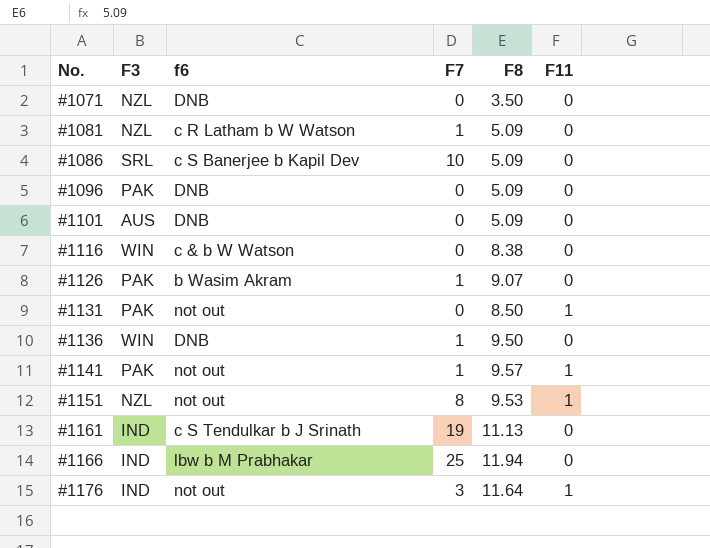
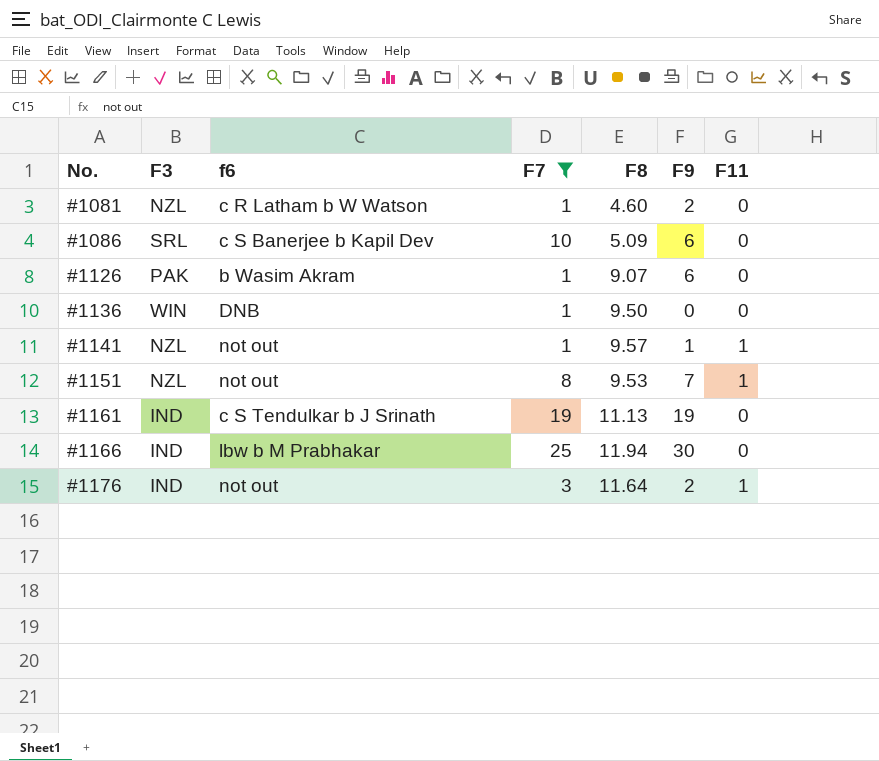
filter: none -> F7 != 0
column F9 | position: none -> 6
#1081 | F8: 5.09 -> 4.60
#1141 | F3: PAK -> NZL

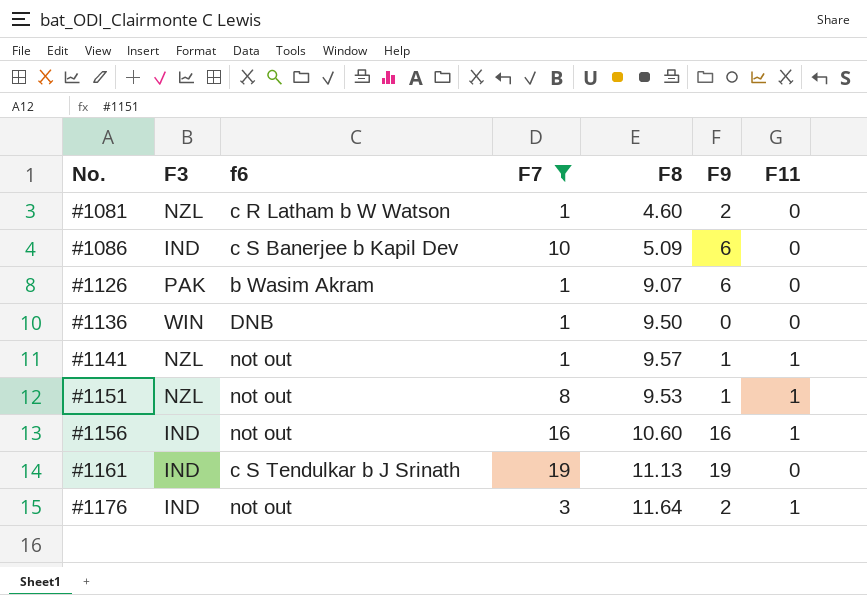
row #1166: IND | lbw b M Prabhakar | 25 | 11.94 | 30 | 0 -> none
#1086 | F3: SRL -> IND
#1151 | F9: 7 -> 1
row #1156: none -> IND | not out | 16 | 10.60 | 16 | 1

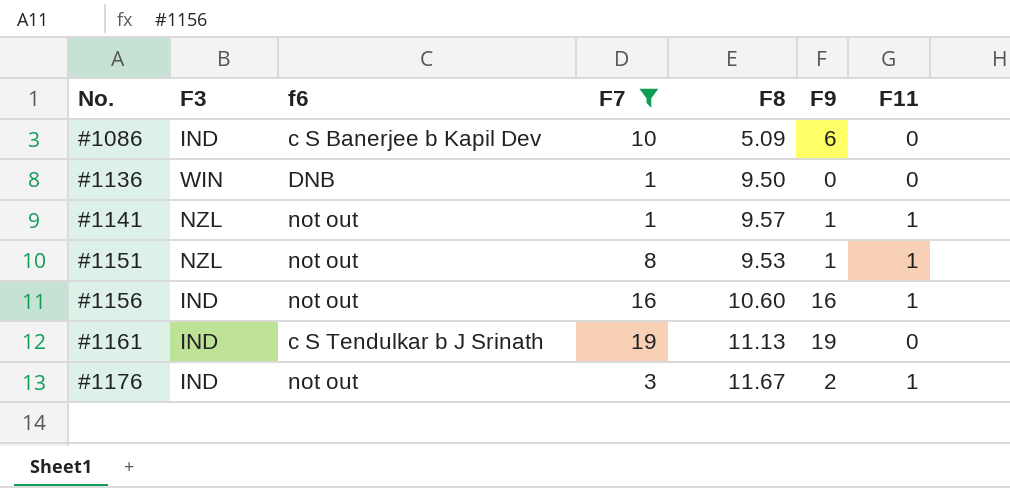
row #1081: NZL | c R Latham b W Watson | 1 | 4.60 | 2 | 0 -> none
row #1126: PAK | b Wasim Akram | 1 | 9.07 | 6 | 0 -> none
#1176 | F8: 11.64 -> 11.67

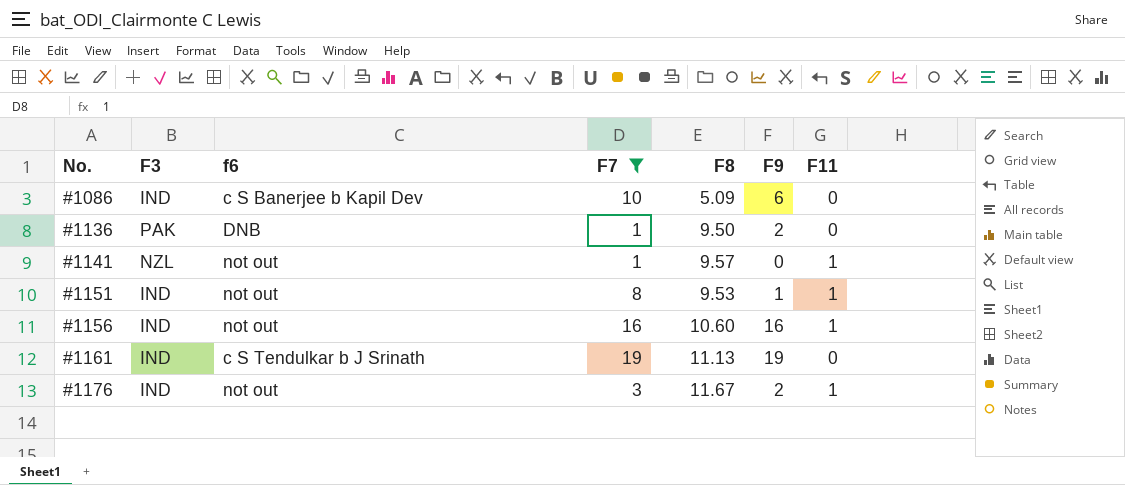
#1136 | F3: WIN -> PAK
#1136 | F9: 0 -> 2
#1141 | F9: 1 -> 0
#1151 | F3: NZL -> IND

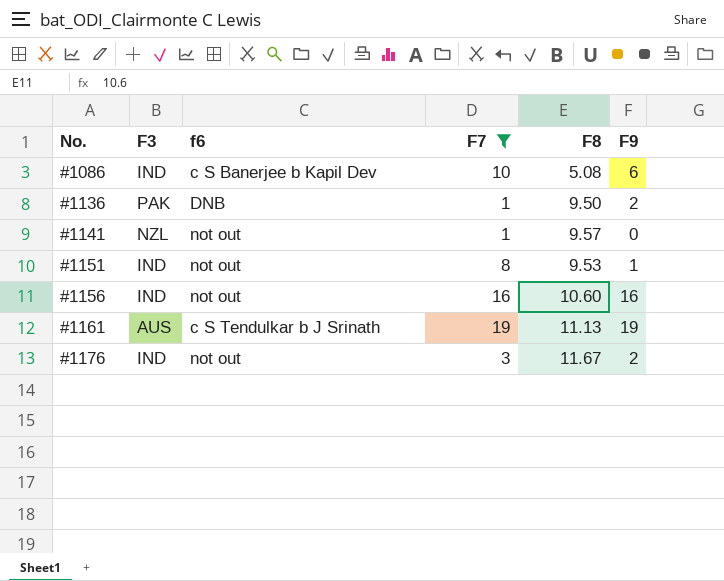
column F11 | position: 7 -> none
#1086 | F8: 5.09 -> 5.08
#1161 | F3: IND -> AUS

